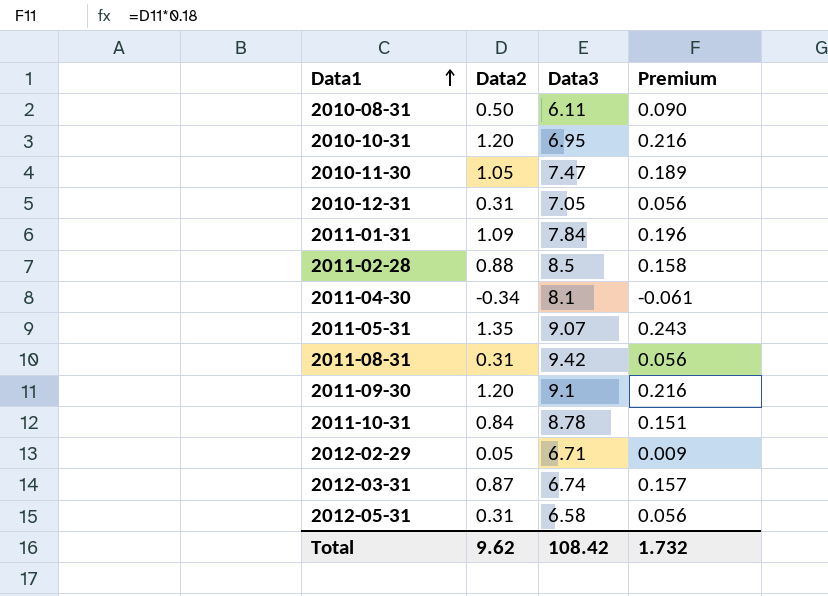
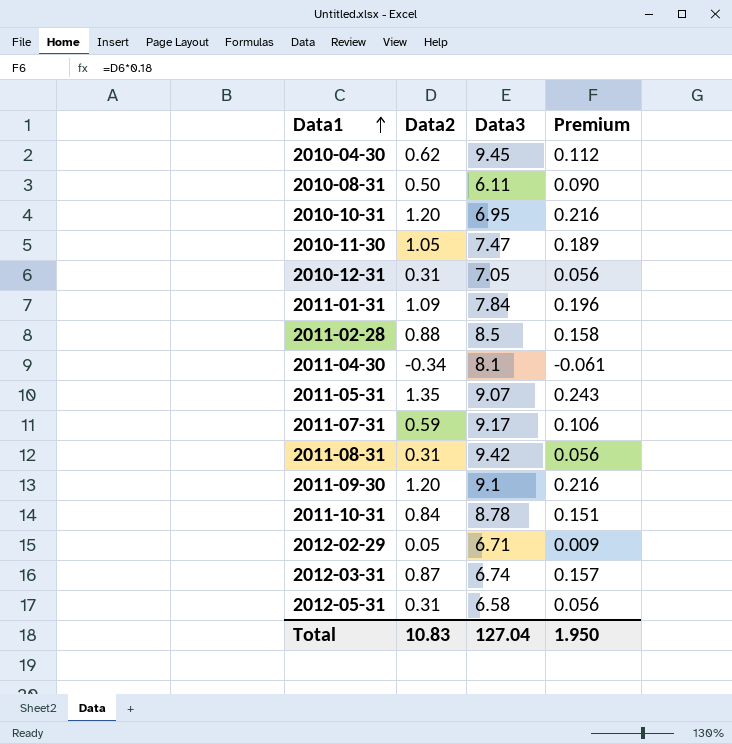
row 2010-04-30: none -> 0.62 | 9.45 | 0.112
row 2011-07-31: none -> 0.59 | 9.17 | 0.106
Total | Data2: 9.62 -> 10.83
Total | Data3: 108.42 -> 127.04
Total | Premium: 1.732 -> 1.950

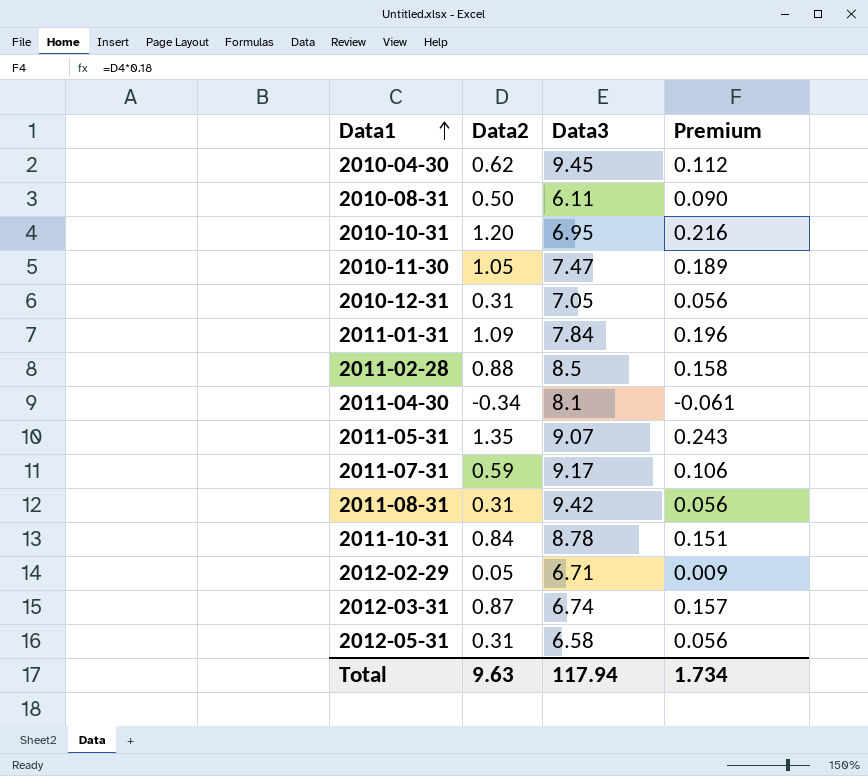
row 2011-09-30: 1.20 | 9.1 | 0.216 -> none
Total | Data2: 10.83 -> 9.63
Total | Data3: 127.04 -> 117.94
Total | Premium: 1.950 -> 1.734

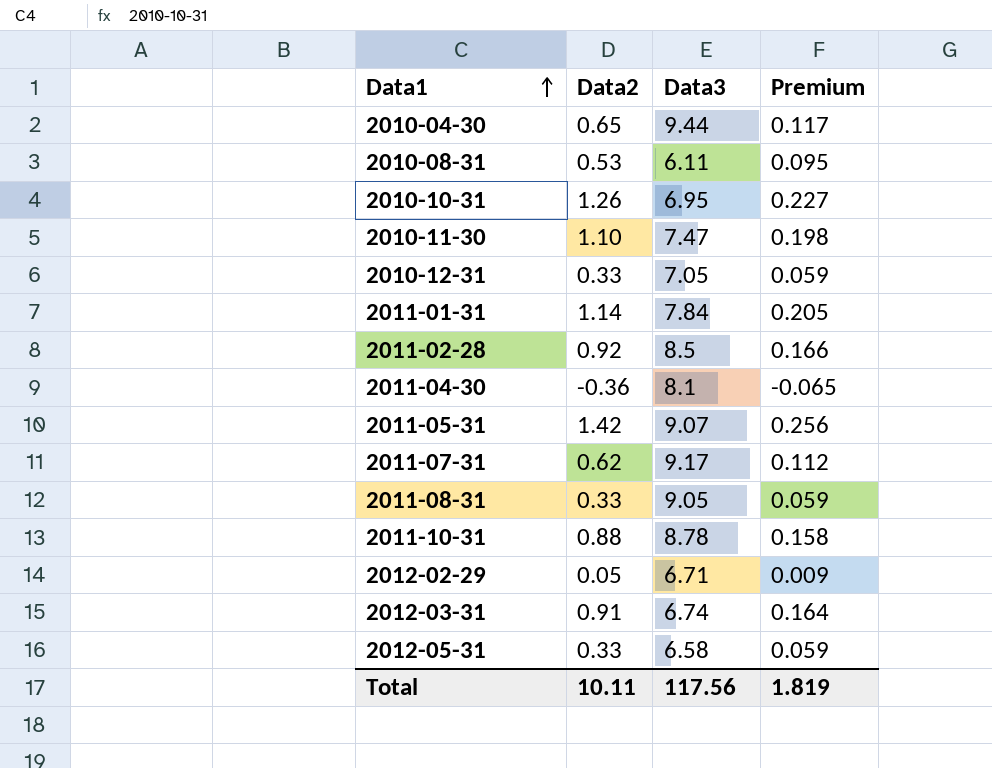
2010-04-30 | Data2: 0.62 -> 0.65
2010-04-30 | Data3: 9.45 -> 9.44
2010-04-30 | Premium: 0.112 -> 0.117
2010-08-31 | Data2: 0.50 -> 0.53
2010-08-31 | Premium: 0.090 -> 0.095
2010-10-31 | Data2: 1.20 -> 1.26
2010-10-31 | Premium: 0.216 -> 0.227
2010-11-30 | Data2: 1.05 -> 1.10
2010-11-30 | Premium: 0.189 -> 0.198
2010-12-31 | Data2: 0.31 -> 0.33
2010-12-31 | Premium: 0.056 -> 0.059
2011-01-31 | Data2: 1.09 -> 1.14
2011-01-31 | Premium: 0.196 -> 0.205
2011-02-28 | Data2: 0.88 -> 0.92
2011-02-28 | Premium: 0.158 -> 0.166
2011-04-30 | Data2: -0.34 -> -0.36
2011-04-30 | Premium: -0.061 -> -0.065
2011-05-31 | Data2: 1.35 -> 1.42
2011-05-31 | Premium: 0.243 -> 0.256
2011-07-31 | Data2: 0.59 -> 0.62
2011-07-31 | Premium: 0.106 -> 0.112
2011-08-31 | Data2: 0.31 -> 0.33
2011-08-31 | Data3: 9.42 -> 9.05
2011-08-31 | Premium: 0.056 -> 0.059
2011-10-31 | Data2: 0.84 -> 0.88
2011-10-31 | Premium: 0.151 -> 0.158
2012-03-31 | Data2: 0.87 -> 0.91
2012-03-31 | Premium: 0.157 -> 0.164
2012-05-31 | Data2: 0.31 -> 0.33
2012-05-31 | Premium: 0.056 -> 0.059
Total | Data2: 9.63 -> 10.11
Total | Data3: 117.94 -> 117.56
Total | Premium: 1.734 -> 1.819

